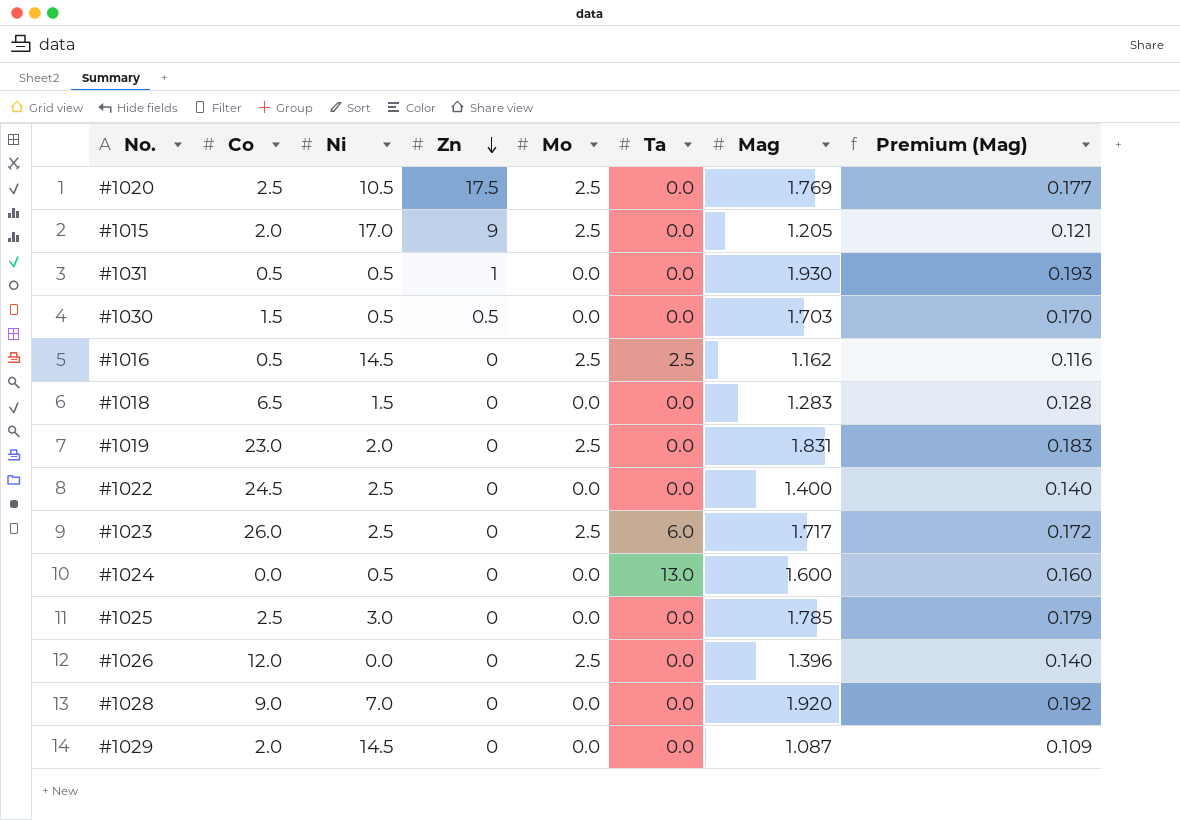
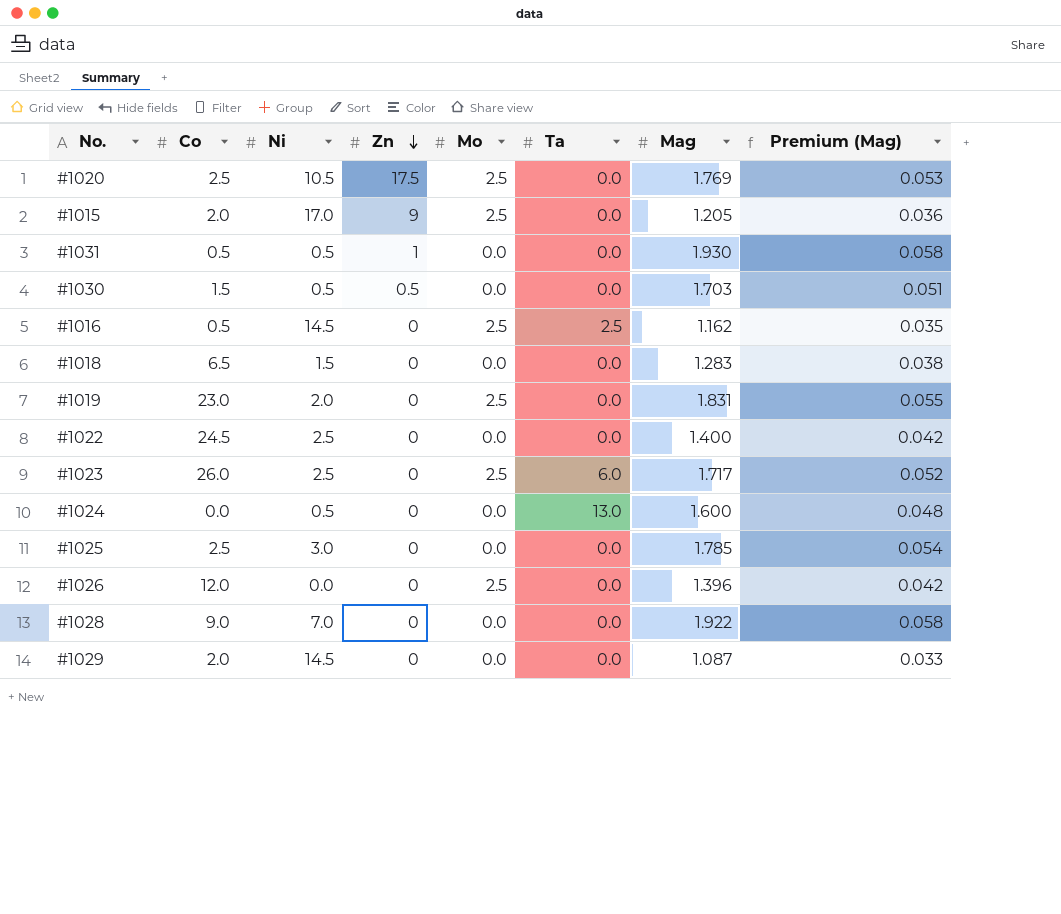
column Premium (Mag) | formula: [Mag] * 0.1 -> [Mag] * 0.03
#1028 | Mag: 1.920 -> 1.922

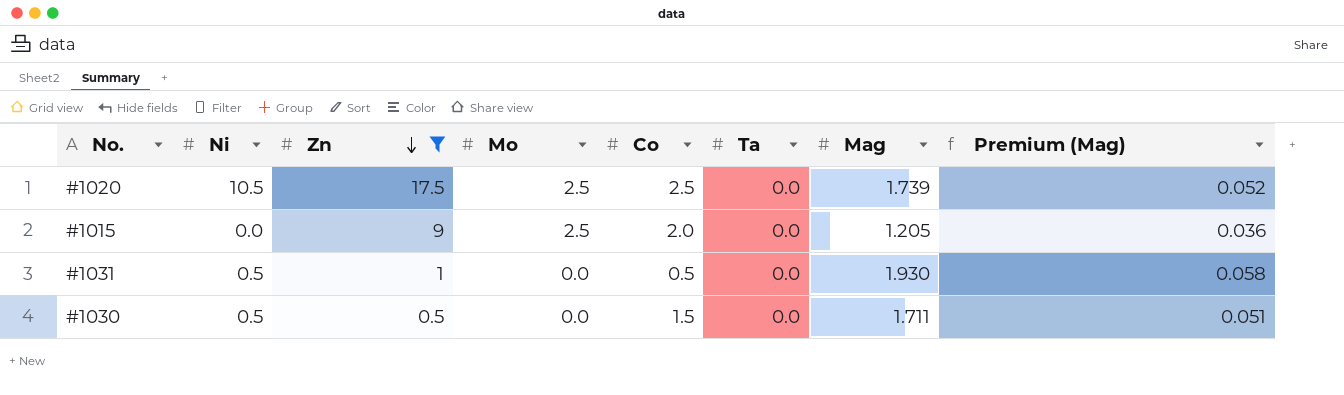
filter: none -> Zn != 0
column Co | position: 2 -> 5
#1020 | Mag: 1.769 -> 1.739
#1020 | Premium (Mag): 0.053 -> 0.052
#1015 | Ni: 17.0 -> 0.0
#1030 | Mag: 1.703 -> 1.711

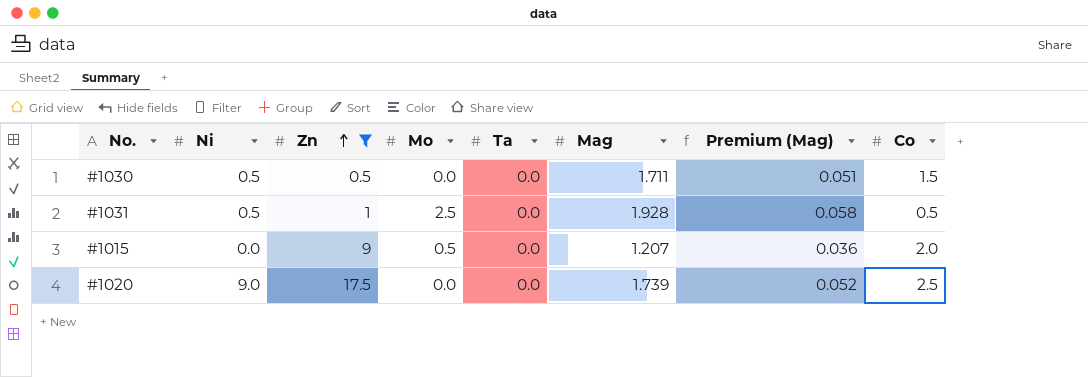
row order: Zn descending -> Zn ascending
column Co | position: 5 -> 8
#1031 | Mo: 0.0 -> 2.5
#1031 | Mag: 1.930 -> 1.928
#1015 | Mo: 2.5 -> 0.5
#1015 | Mag: 1.205 -> 1.207
#1020 | Ni: 10.5 -> 9.0
#1020 | Mo: 2.5 -> 0.0

